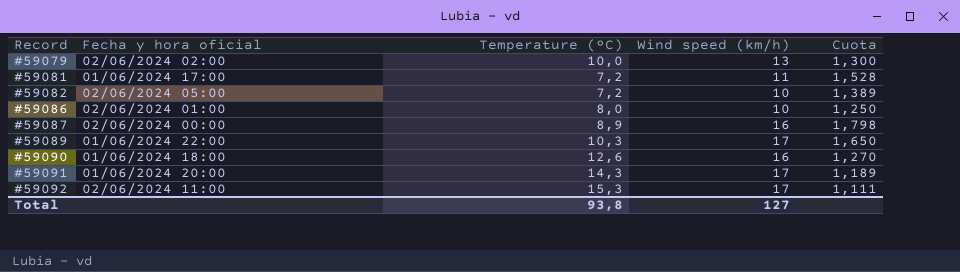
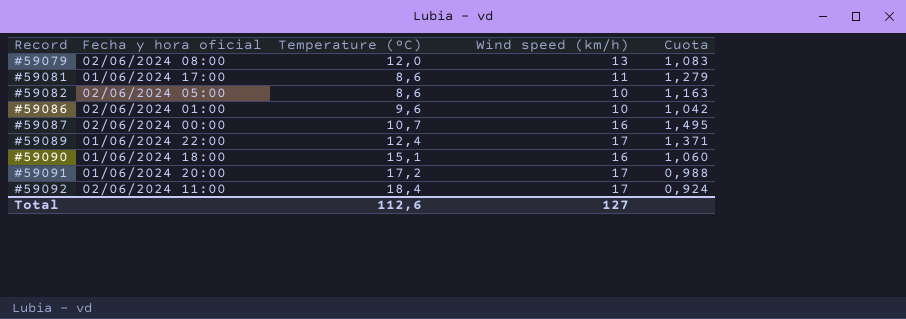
#59079 | Fecha y hora oficial: 02/06/2024 02:00 -> 02/06/2024 08:00
#59079 | Temperature (ºC): 10,0 -> 12,0
#59079 | Cuota: 1,300 -> 1,083
#59081 | Temperature (ºC): 7,2 -> 8,6
#59081 | Cuota: 1,528 -> 1,279
#59082 | Temperature (ºC): 7,2 -> 8,6
#59082 | Cuota: 1,389 -> 1,163
#59086 | Temperature (ºC): 8,0 -> 9,6
#59086 | Cuota: 1,250 -> 1,042
#59087 | Temperature (ºC): 8,9 -> 10,7
#59087 | Cuota: 1,798 -> 1,495
#59089 | Temperature (ºC): 10,3 -> 12,4
#59089 | Cuota: 1,650 -> 1,371
#59090 | Temperature (ºC): 12,6 -> 15,1
#59090 | Cuota: 1,270 -> 1,060
#59091 | Temperature (ºC): 14,3 -> 17,2
#59091 | Cuota: 1,189 -> 0,988
#59092 | Temperature (ºC): 15,3 -> 18,4
#59092 | Cuota: 1,111 -> 0,924
Total | Temperature (ºC): 93,8 -> 112,6

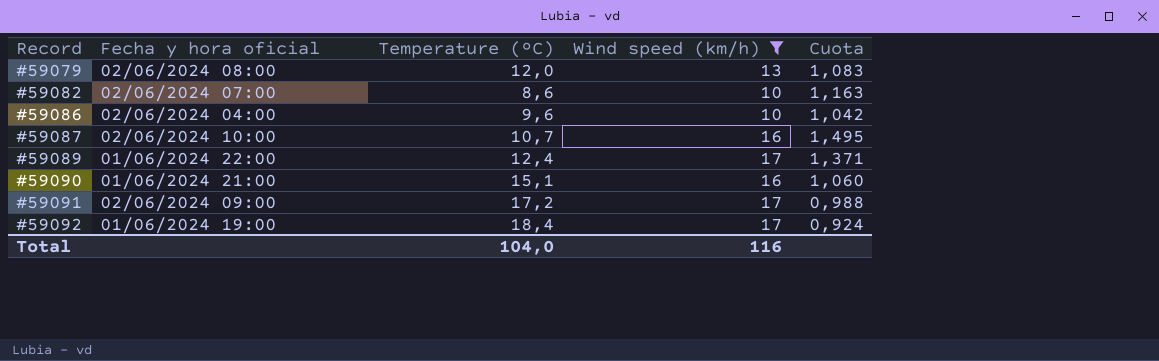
filter: none -> Wind speed (km/h) != 11
#59082 | Fecha y hora oficial: 02/06/2024 05:00 -> 02/06/2024 07:00
#59086 | Fecha y hora oficial: 02/06/2024 01:00 -> 02/06/2024 04:00
#59087 | Fecha y hora oficial: 02/06/2024 00:00 -> 02/06/2024 10:00
#59090 | Fecha y hora oficial: 01/06/2024 18:00 -> 01/06/2024 21:00
#59091 | Fecha y hora oficial: 01/06/2024 20:00 -> 02/06/2024 09:00
#59092 | Fecha y hora oficial: 02/06/2024 11:00 -> 01/06/2024 19:00
Total | Temperature (ºC): 112,6 -> 104,0
Total | Wind speed (km/h): 127 -> 116

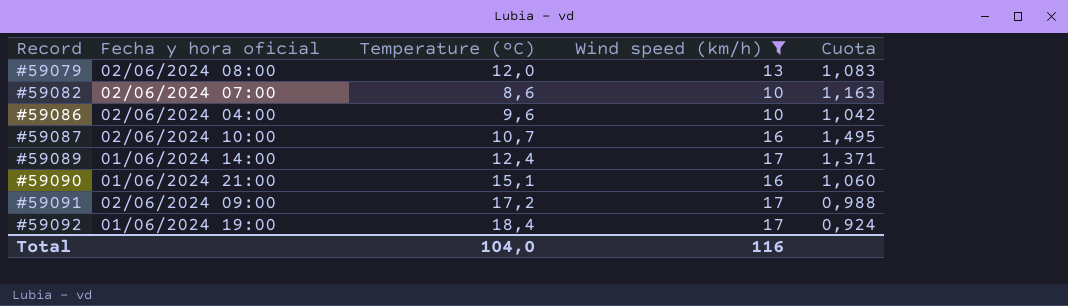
#59089 | Fecha y hora oficial: 01/06/2024 22:00 -> 01/06/2024 14:00

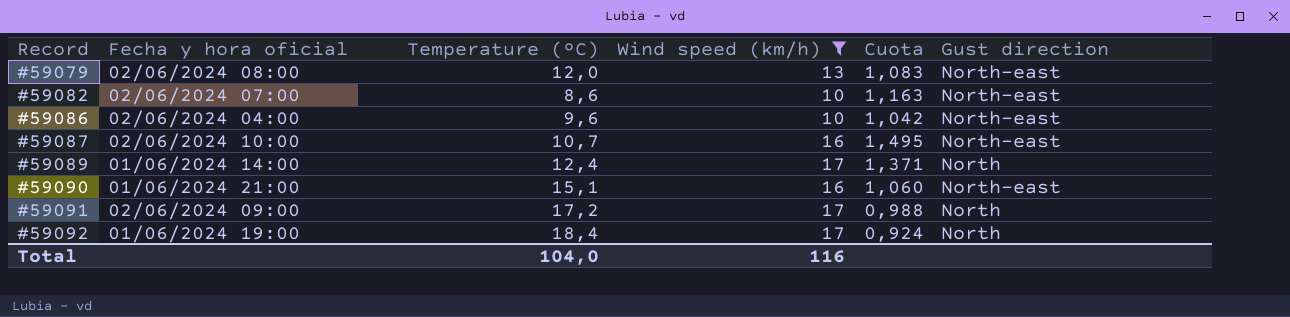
column Gust direction | position: none -> 6

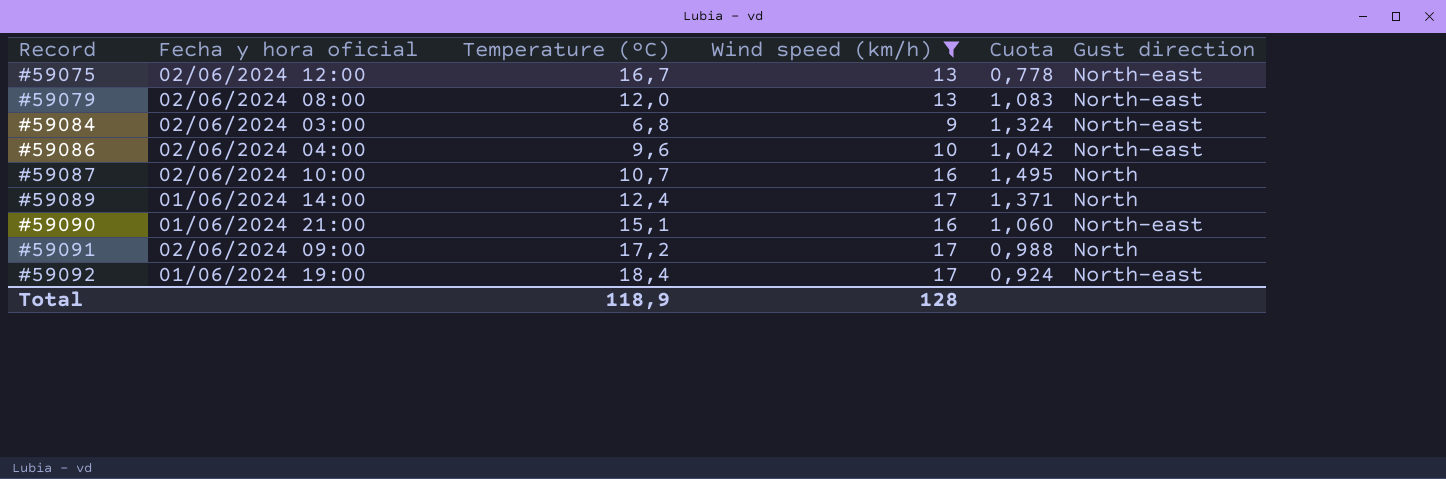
row #59082: 02/06/2024 07:00 | 8,6 | 10 | 1,163 | North-east -> none
row #59075: none -> 02/06/2024 12:00 | 16,7 | 13 | 0,778 | North-east
row #59084: none -> 02/06/2024 03:00 | 6,8 | 9 | 1,324 | North-east
#59087 | Gust direction: North-east -> North
#59092 | Gust direction: North -> North-east
Total | Temperature (ºC): 104,0 -> 118,9
Total | Wind speed (km/h): 116 -> 128

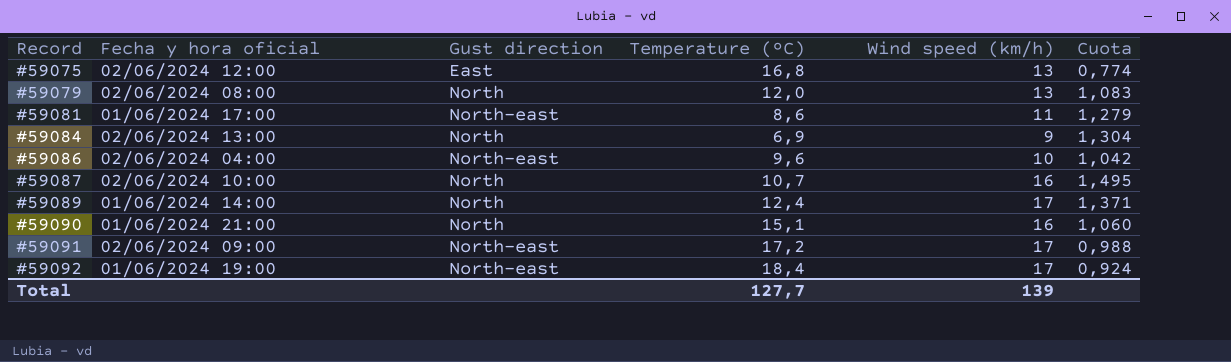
filter: Wind speed (km/h) != 11 -> none
column Gust direction | position: 6 -> 3
#59075 | Gust direction: North-east -> East
#59075 | Temperature (ºC): 16,7 -> 16,8
#59075 | Cuota: 0,778 -> 0,774
#59079 | Gust direction: North-east -> North
#59084 | Fecha y hora oficial: 02/06/2024 03:00 -> 02/06/2024 13:00
#59084 | Gust direction: North-east -> North
#59084 | Temperature (ºC): 6,8 -> 6,9
#59084 | Cuota: 1,324 -> 1,304
#59090 | Gust direction: North-east -> North
#59091 | Gust direction: North -> North-east
Total | Temperature (ºC): 118,9 -> 127,7
Total | Wind speed (km/h): 128 -> 139

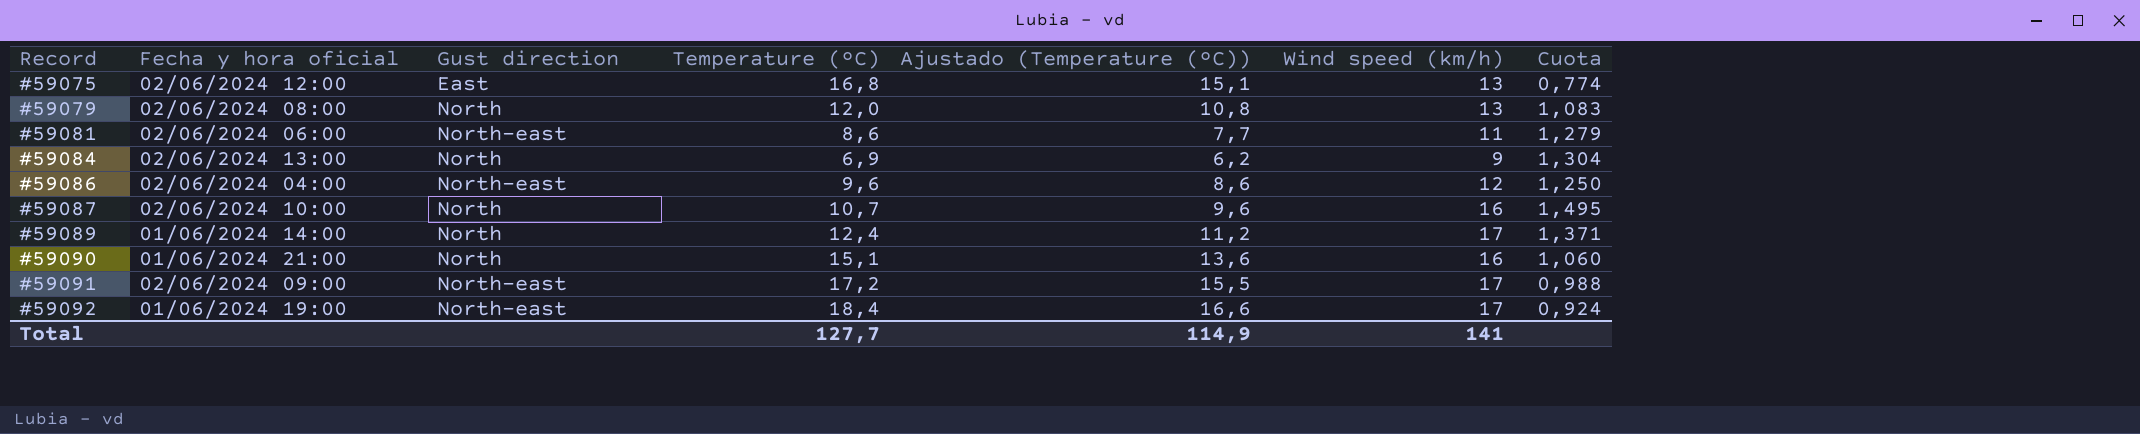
column Ajustado (Temperature (ºC)) | formula: none -> [Temperature (ºC)] * 0,9
#59081 | Fecha y hora oficial: 01/06/2024 17:00 -> 02/06/2024 06:00
#59086 | Wind speed (km/h): 10 -> 12
#59086 | Cuota: 1,042 -> 1,250
Total | Wind speed (km/h): 139 -> 141

